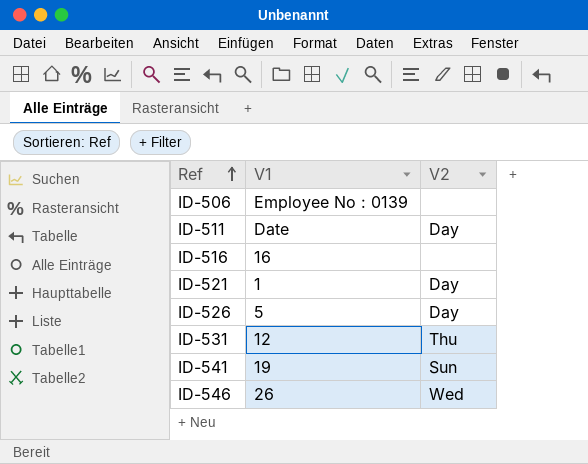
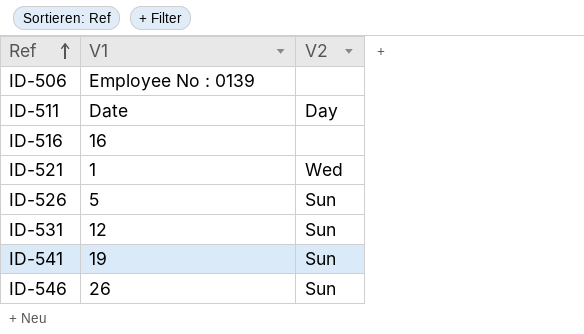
ID-521 | V2: Day -> Wed
ID-526 | V2: Day -> Sun
ID-531 | V2: Thu -> Sun
ID-546 | V2: Wed -> Sun

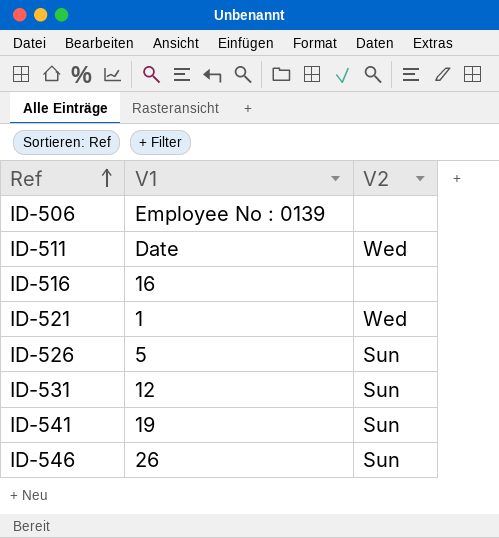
ID-511 | V2: Day -> Wed

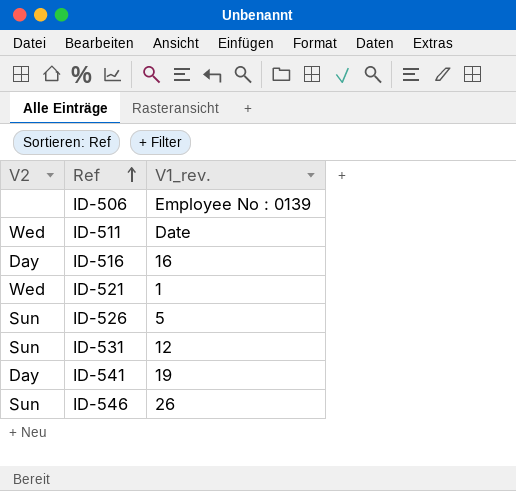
column V2 | position: 3 -> 1
column name: V1 -> V1_rev.
ID-516 | V2: none -> Day
ID-541 | V2: Sun -> Day

